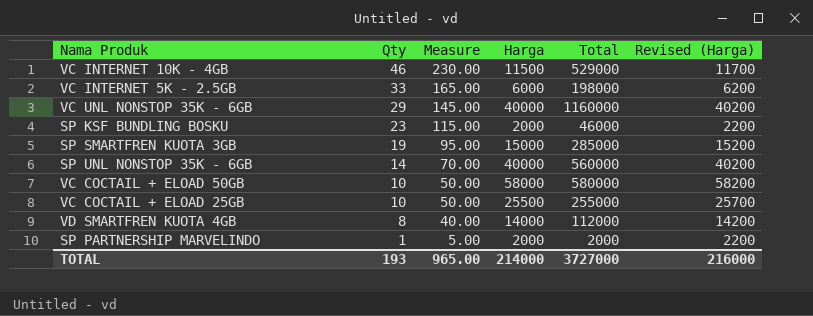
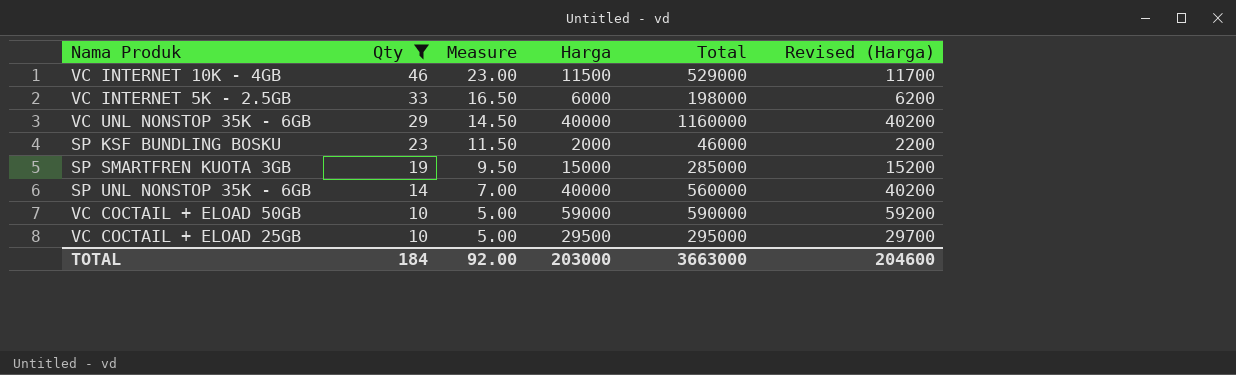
filter: none -> Qty >= 10
column Measure | formula: [Qty] * 5 -> [Qty] * 0.5
VC COCTAIL + ELOAD 50GB | Harga: 58000 -> 59000
VC COCTAIL + ELOAD 50GB | Total: 580000 -> 590000
VC COCTAIL + ELOAD 50GB | Revised (Harga): 58200 -> 59200
VC COCTAIL + ELOAD 25GB | Harga: 25500 -> 29500
VC COCTAIL + ELOAD 25GB | Total: 255000 -> 295000
VC COCTAIL + ELOAD 25GB | Revised (Harga): 25700 -> 29700
TOTAL | Qty: 193 -> 184
TOTAL | Measure: 965.00 -> 92.00
TOTAL | Harga: 214000 -> 203000
TOTAL | Total: 3727000 -> 3663000
TOTAL | Revised (Harga): 216000 -> 204600

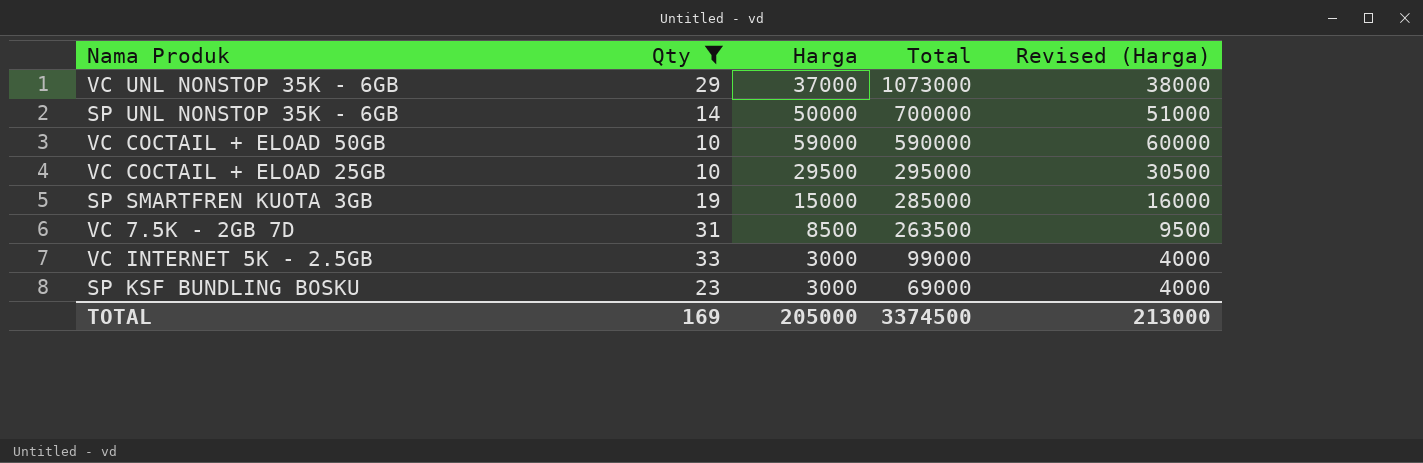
row order: Qty descending -> Total descending
column Measure | formula: [Qty] * 0.5 -> none
column Revised (Harga) | formula: [Harga] + 200 -> [Harga] + 1000
row VC INTERNET 10K - 4GB: 46 | 23.00 | 11500 | 529000 | 11700 -> none
VC UNL NONSTOP 35K - 6GB | Harga: 40000 -> 37000
VC UNL NONSTOP 35K - 6GB | Total: 1160000 -> 1073000
SP UNL NONSTOP 35K - 6GB | Harga: 40000 -> 50000
SP UNL NONSTOP 35K - 6GB | Total: 560000 -> 700000
row VC 7.5K - 2GB 7D: none -> 31 | 8500 | 263500 | 9500
VC INTERNET 5K - 2.5GB | Harga: 6000 -> 3000
VC INTERNET 5K - 2.5GB | Total: 198000 -> 99000
SP KSF BUNDLING BOSKU | Harga: 2000 -> 3000
SP KSF BUNDLING BOSKU | Total: 46000 -> 69000
TOTAL | Qty: 184 -> 169
TOTAL | Harga: 203000 -> 205000
TOTAL | Total: 3663000 -> 3374500
TOTAL | Revised (Harga): 204600 -> 213000

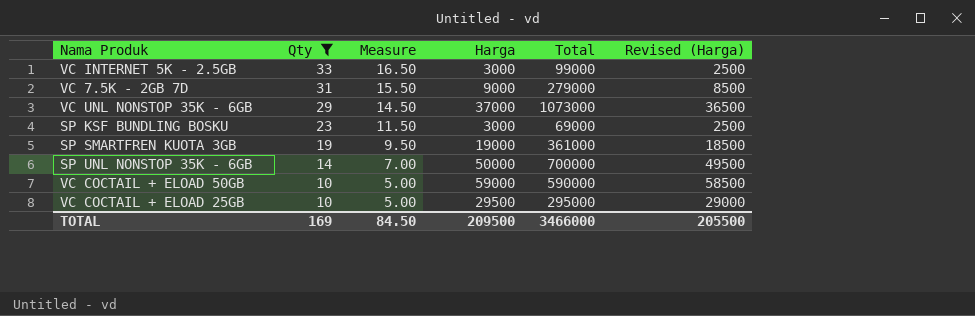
row order: Total descending -> Qty descending
column Measure | formula: none -> [Qty] * 0.5
column Revised (Harga) | formula: [Harga] + 1000 -> [Harga] - 500
VC 7.5K - 2GB 7D | Harga: 8500 -> 9000
VC 7.5K - 2GB 7D | Total: 263500 -> 279000
SP SMARTFREN KUOTA 3GB | Harga: 15000 -> 19000
SP SMARTFREN KUOTA 3GB | Total: 285000 -> 361000
TOTAL | Harga: 205000 -> 209500
TOTAL | Total: 3374500 -> 3466000
TOTAL | Revised (Harga): 213000 -> 205500

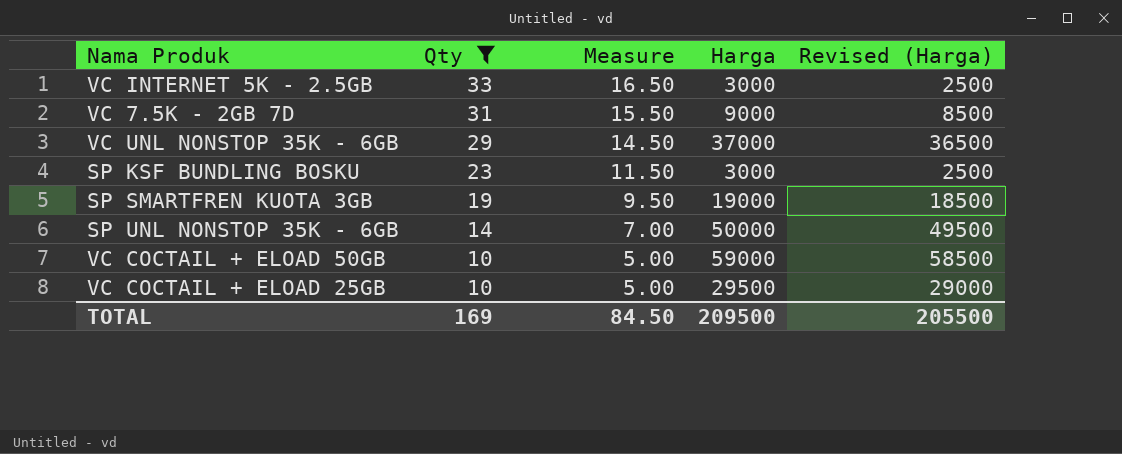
column Total | formula: [Qty] * [Harga] -> none

